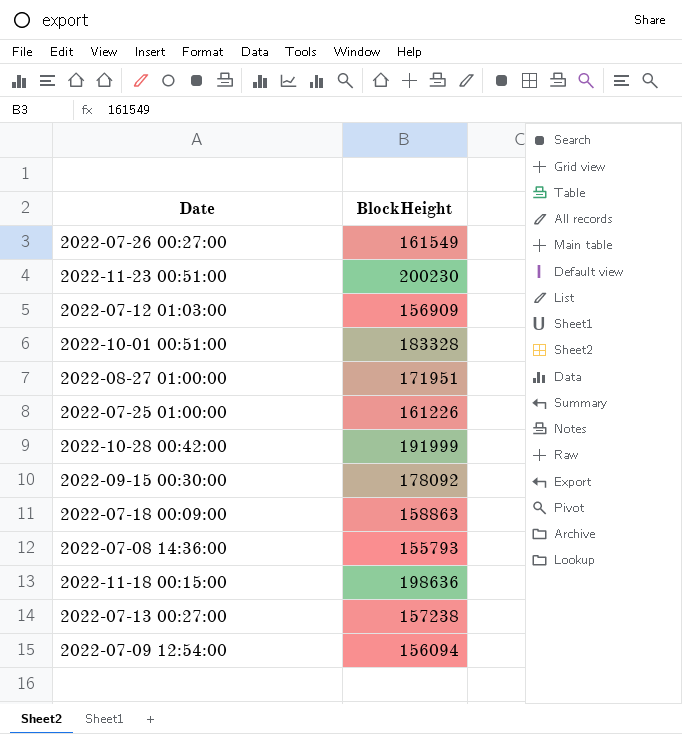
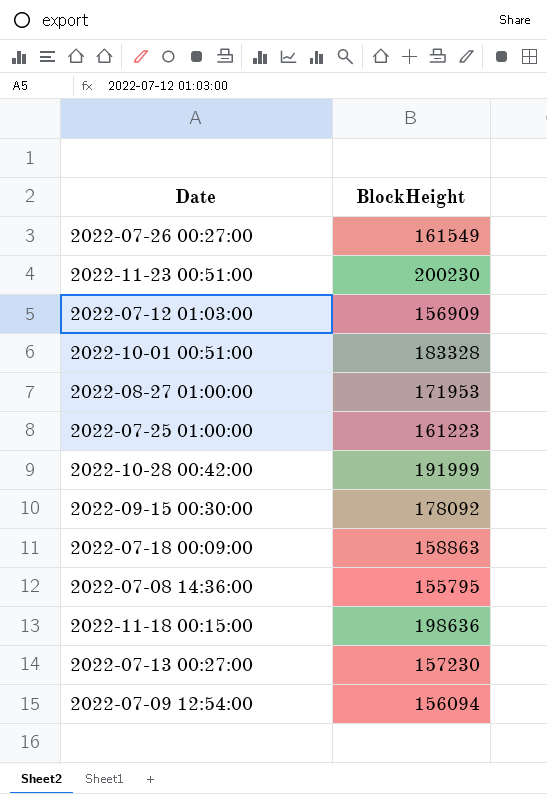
2022-08-27 01:00:00 | BlockHeight: 171951 -> 171953
2022-07-25 01:00:00 | BlockHeight: 161226 -> 161223
2022-07-08 14:36:00 | BlockHeight: 155793 -> 155795
2022-07-13 00:27:00 | BlockHeight: 157238 -> 157230

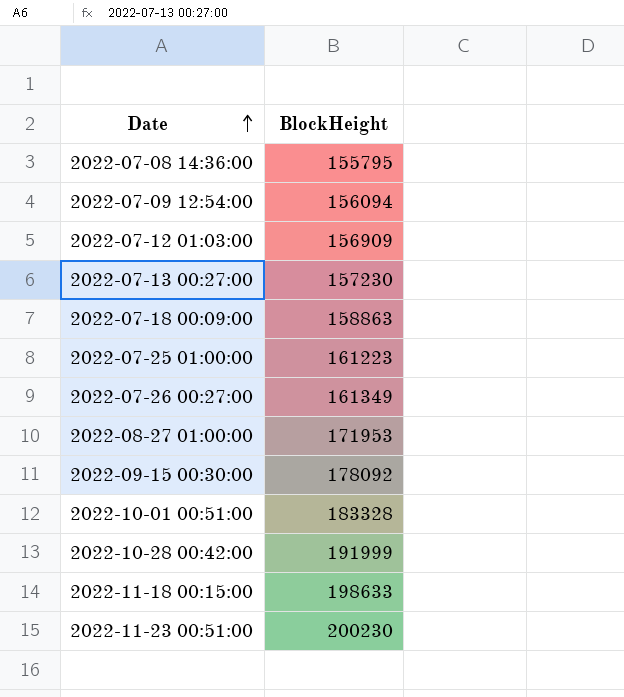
row order: none -> Date ascending
2022-07-26 00:27:00 | BlockHeight: 161549 -> 161349
2022-11-18 00:15:00 | BlockHeight: 198636 -> 198633

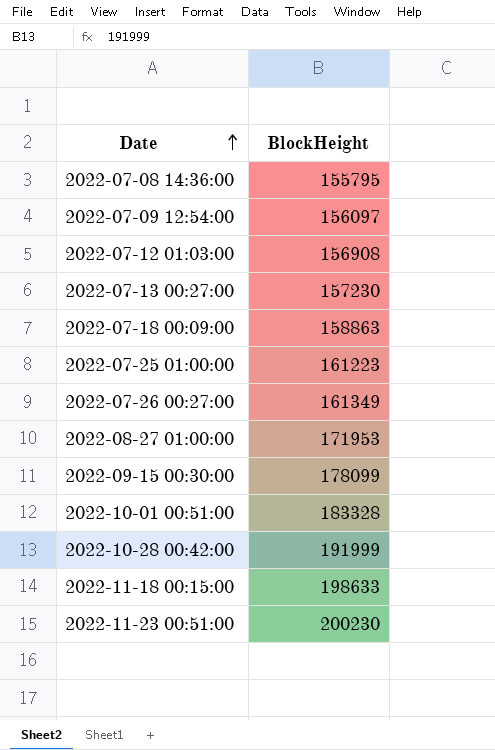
2022-07-09 12:54:00 | BlockHeight: 156094 -> 156097
2022-07-12 01:03:00 | BlockHeight: 156909 -> 156908
2022-09-15 00:30:00 | BlockHeight: 178092 -> 178099

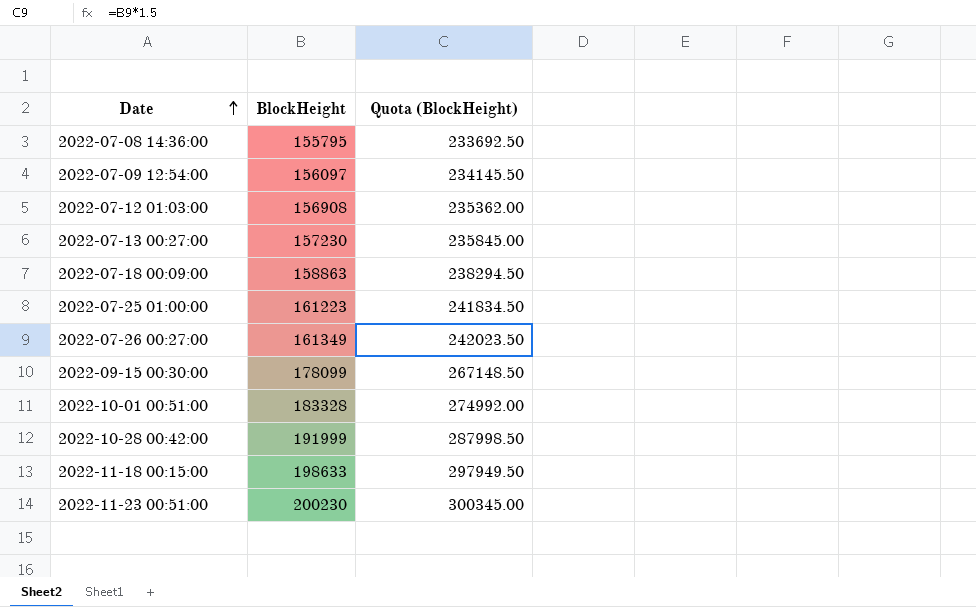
column Quota (BlockHeight) | formula: none -> [BlockHeight] * 1.5
row 2022-08-27 01:00:00: 171953 -> none

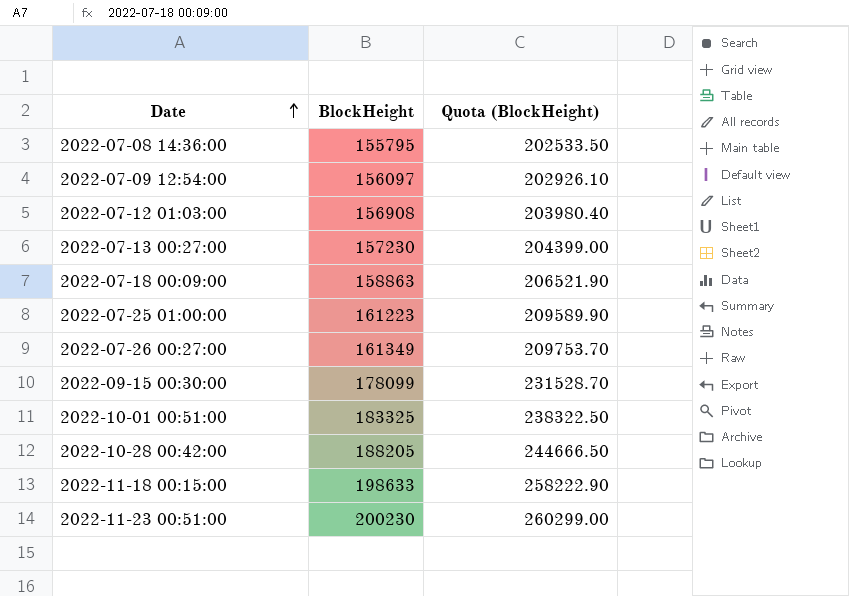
column Quota (BlockHeight) | formula: [BlockHeight] * 1.5 -> [BlockHeight] * 1.3
2022-10-01 00:51:00 | BlockHeight: 183328 -> 183325
2022-10-28 00:42:00 | BlockHeight: 191999 -> 188205

